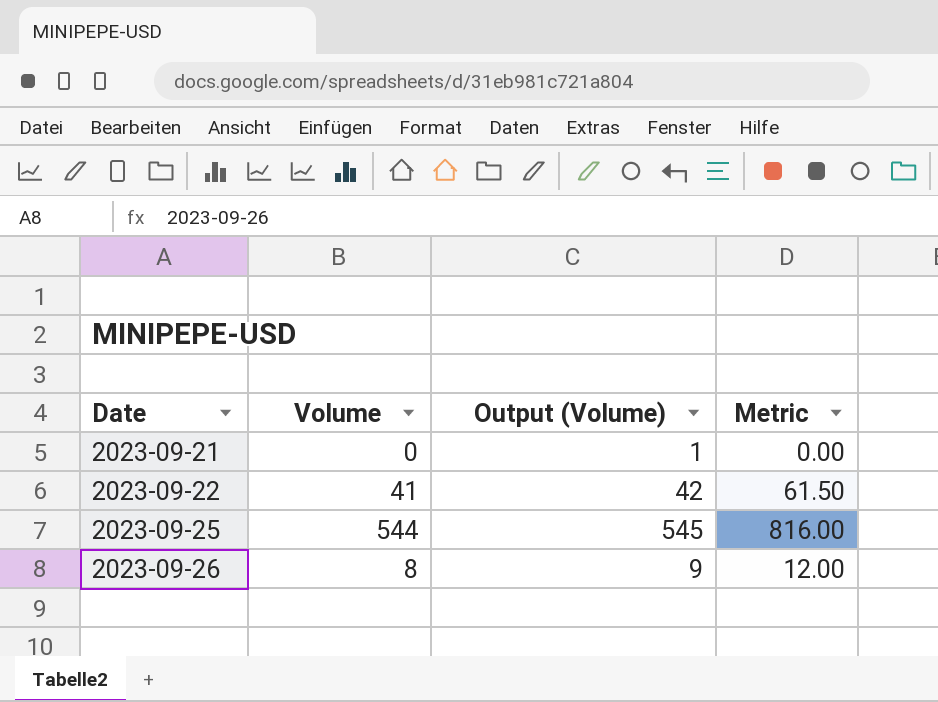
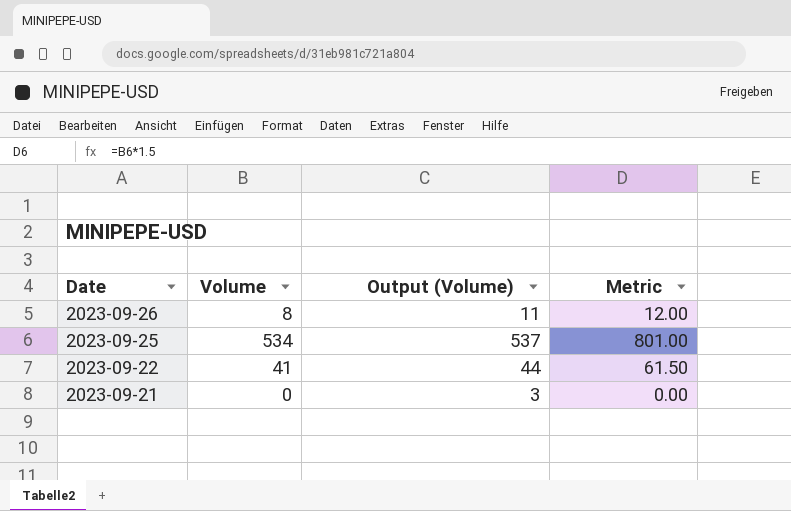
row order: Date ascending -> Date descending
column Output (Volume) | formula: [Volume] + 1 -> [Volume] + 3
2023-09-25 | Volume: 544 -> 534
2023-09-25 | Metric: 816.00 -> 801.00

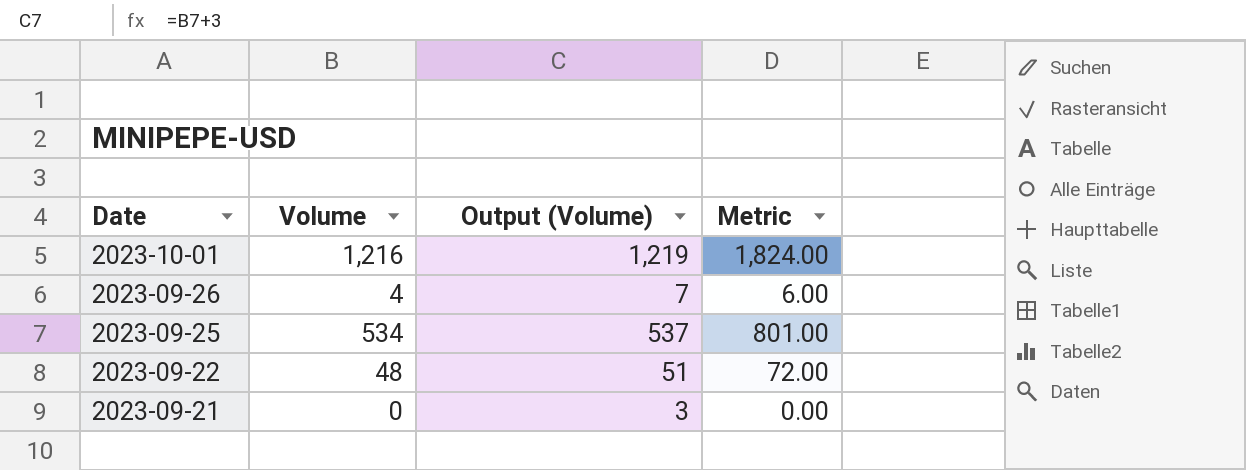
row 2023-10-01: none -> 1,216 | 1,219 | 1,824.00
2023-09-26 | Volume: 8 -> 4
2023-09-26 | Output (Volume): 11 -> 7
2023-09-26 | Metric: 12.00 -> 6.00
2023-09-22 | Volume: 41 -> 48
2023-09-22 | Output (Volume): 44 -> 51
2023-09-22 | Metric: 61.50 -> 72.00

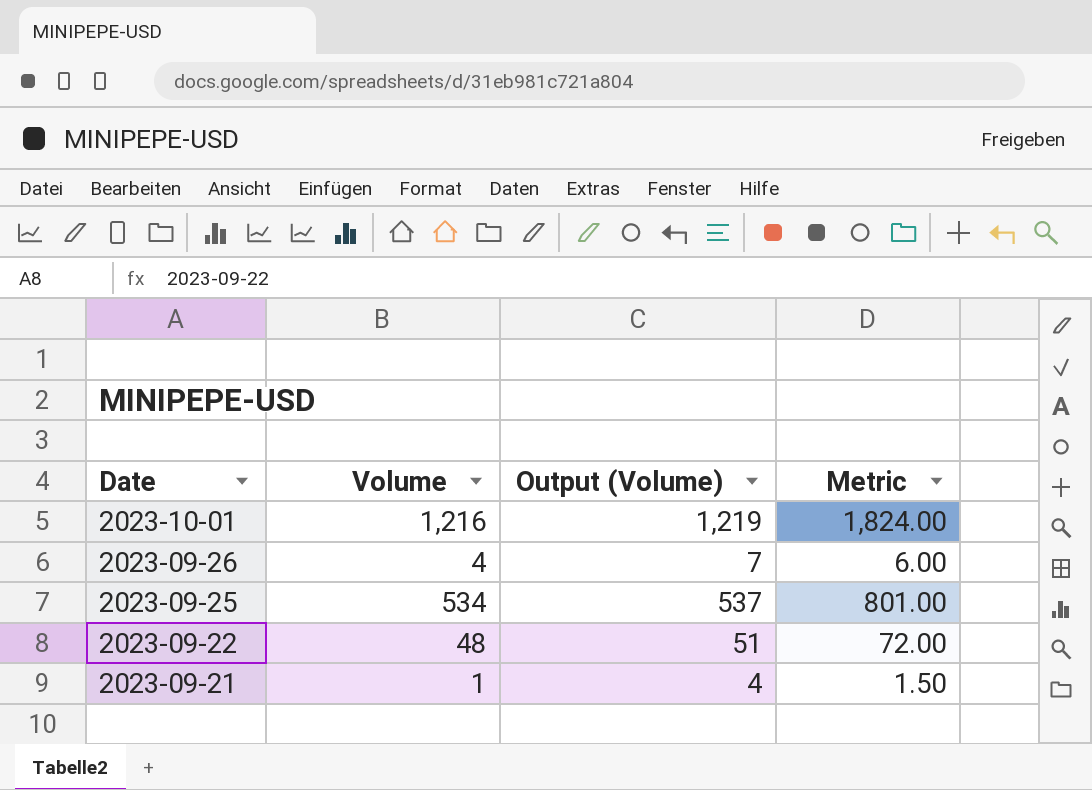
2023-09-21 | Volume: 0 -> 1
2023-09-21 | Output (Volume): 3 -> 4
2023-09-21 | Metric: 0.00 -> 1.50

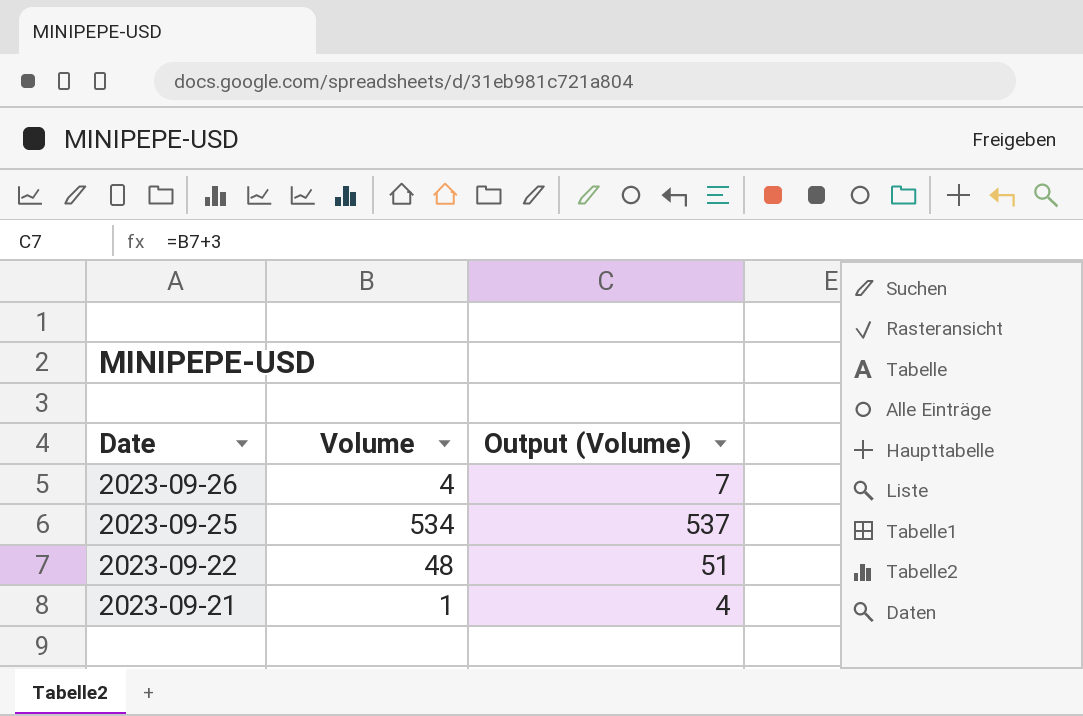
column Metric | formula: [Volume] * 1.5 -> none
row 2023-10-01: 1,216 | 1,219 | 1,824.00 -> none

